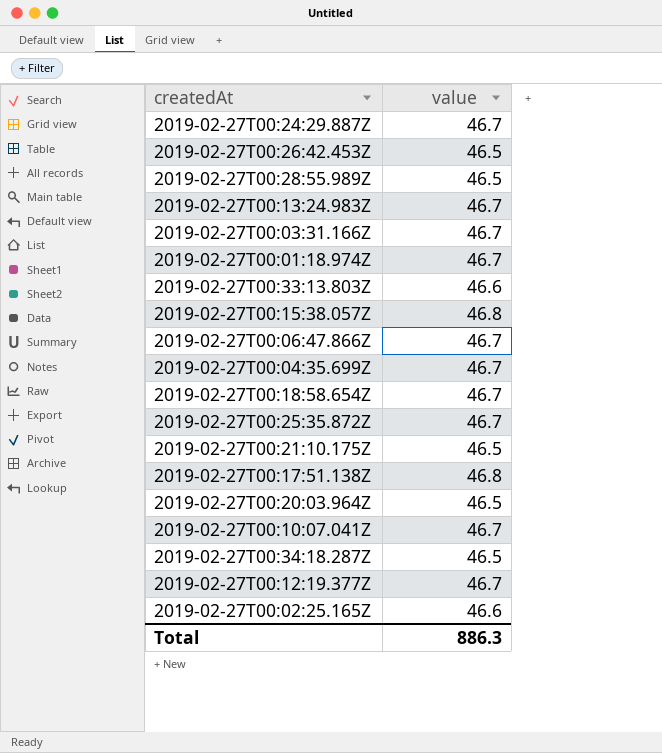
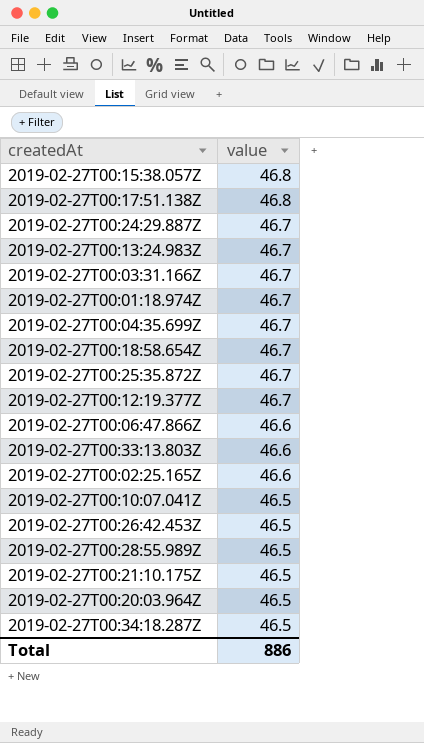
row order: none -> value descending
2019-02-27T00:06:47.866Z | value: 46.7 -> 46.6
2019-02-27T00:10:07.041Z | value: 46.7 -> 46.5
Total | value: 886.3 -> 886

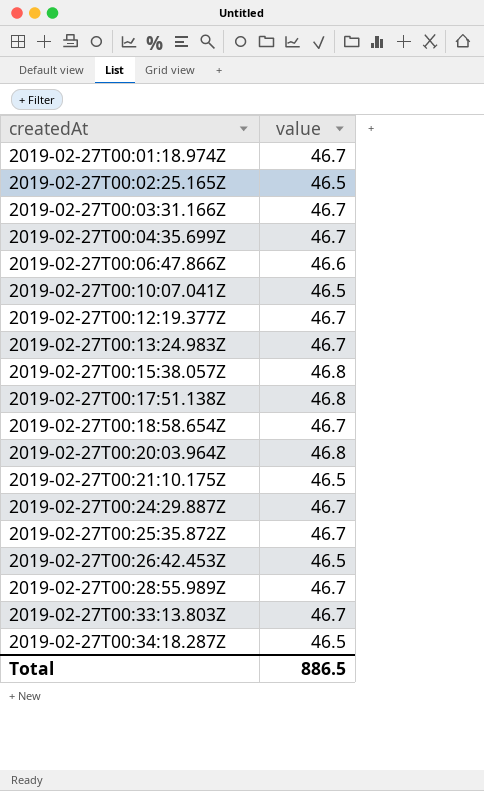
row order: value descending -> createdAt ascending
2019-02-27T00:02:25.165Z | value: 46.6 -> 46.5
2019-02-27T00:20:03.964Z | value: 46.5 -> 46.8
2019-02-27T00:28:55.989Z | value: 46.5 -> 46.7
2019-02-27T00:33:13.803Z | value: 46.6 -> 46.7
Total | value: 886 -> 886.5

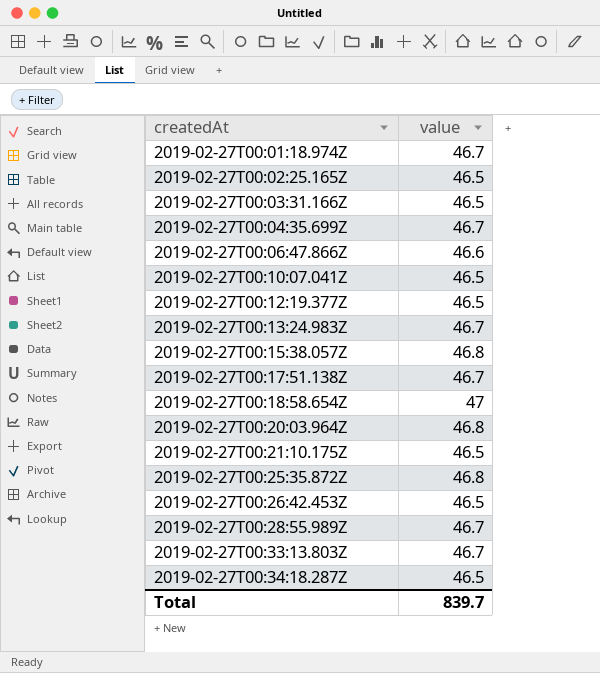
row 2019-02-27T00:24:29.887Z: 46.7 -> none
2019-02-27T00:03:31.166Z | value: 46.7 -> 46.5
2019-02-27T00:12:19.377Z | value: 46.7 -> 46.5
2019-02-27T00:17:51.138Z | value: 46.8 -> 46.7
2019-02-27T00:18:58.654Z | value: 46.7 -> 47
2019-02-27T00:25:35.872Z | value: 46.7 -> 46.8
Total | value: 886.5 -> 839.7

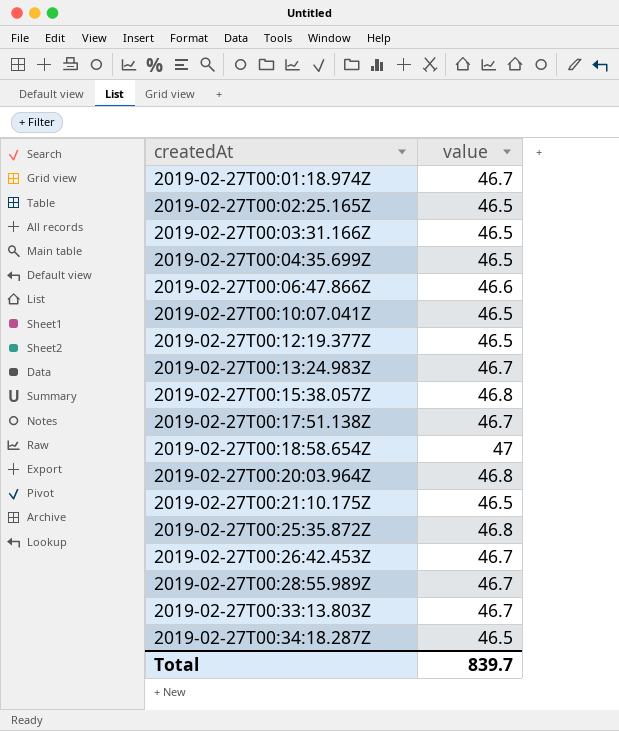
2019-02-27T00:04:35.699Z | value: 46.7 -> 46.5
2019-02-27T00:26:42.453Z | value: 46.5 -> 46.7

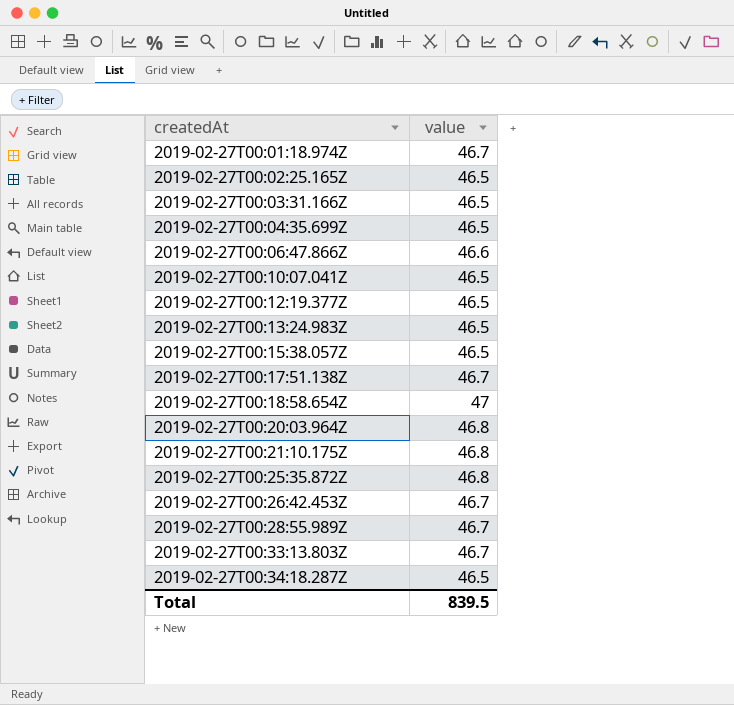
2019-02-27T00:13:24.983Z | value: 46.7 -> 46.5
2019-02-27T00:15:38.057Z | value: 46.8 -> 46.5
2019-02-27T00:21:10.175Z | value: 46.5 -> 46.8
Total | value: 839.7 -> 839.5

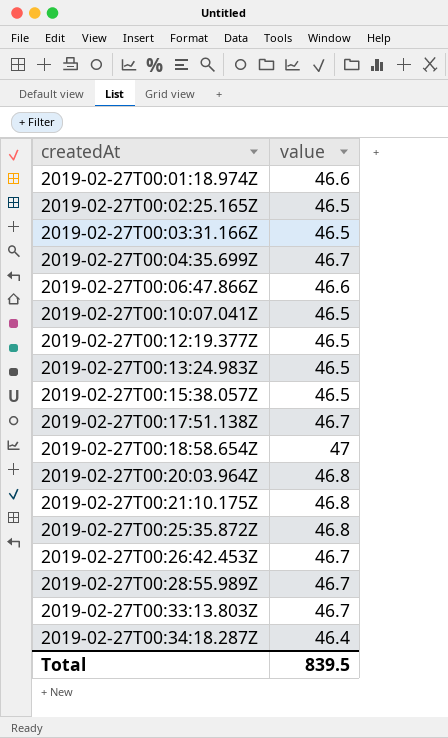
2019-02-27T00:01:18.974Z | value: 46.7 -> 46.6
2019-02-27T00:04:35.699Z | value: 46.5 -> 46.7
2019-02-27T00:34:18.287Z | value: 46.5 -> 46.4

